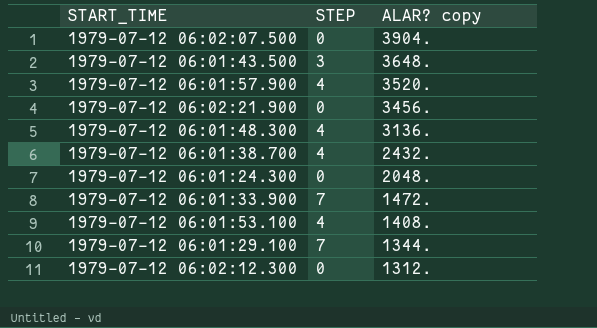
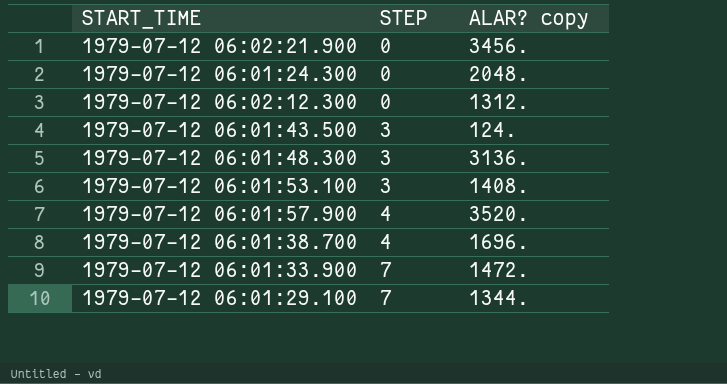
row order: ALAR? copy descending -> STEP ascending
row 1979-07-12 06:02:07.500: 0 | 3904. -> none
1979-07-12 06:01:43.500 | ALAR? copy: 3648. -> 124.
1979-07-12 06:01:48.300 | STEP: 4 -> 3
1979-07-12 06:01:53.100 | STEP: 4 -> 3
1979-07-12 06:01:38.700 | ALAR? copy: 2432. -> 1696.

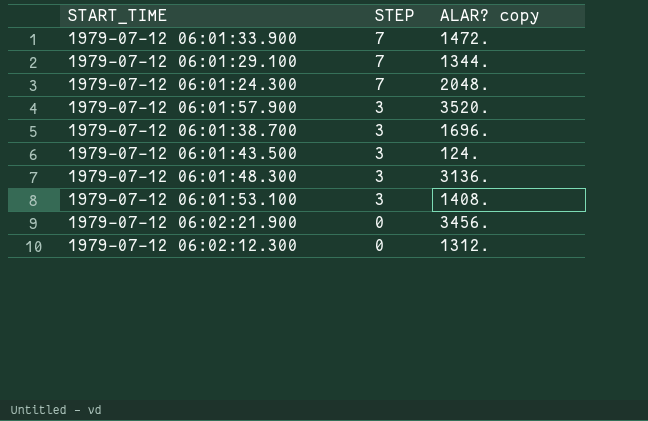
row order: STEP ascending -> STEP descending
1979-07-12 06:01:24.300 | STEP: 0 -> 7
1979-07-12 06:01:57.900 | STEP: 4 -> 3
1979-07-12 06:01:38.700 | STEP: 4 -> 3

